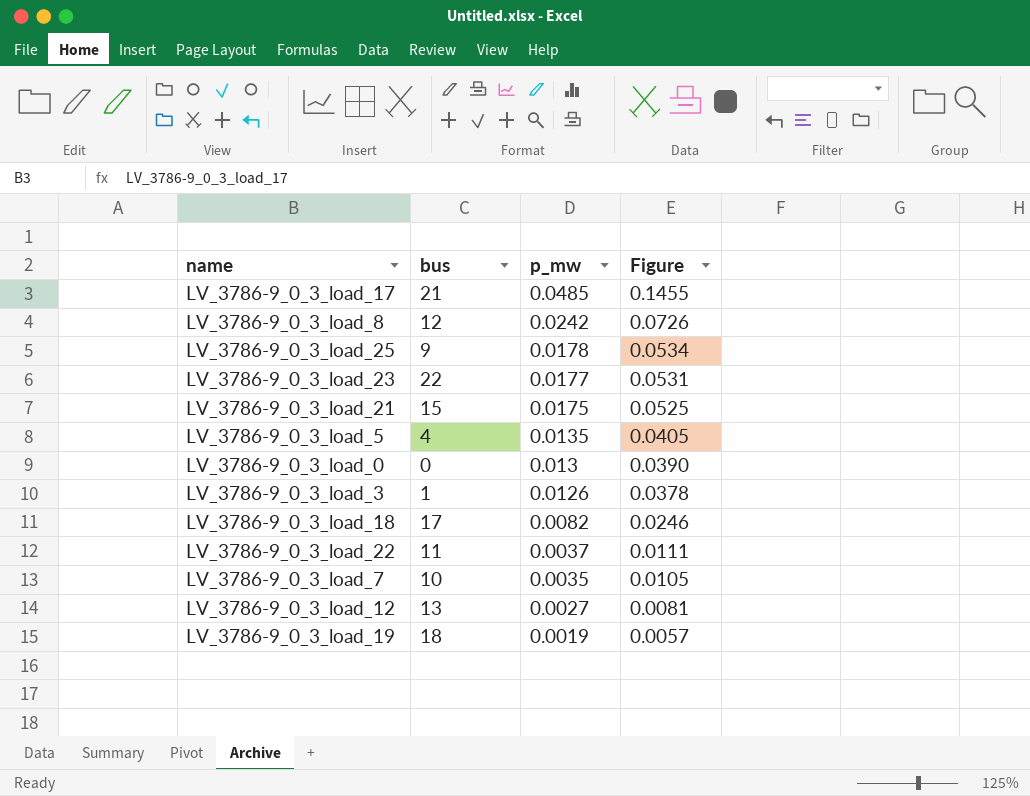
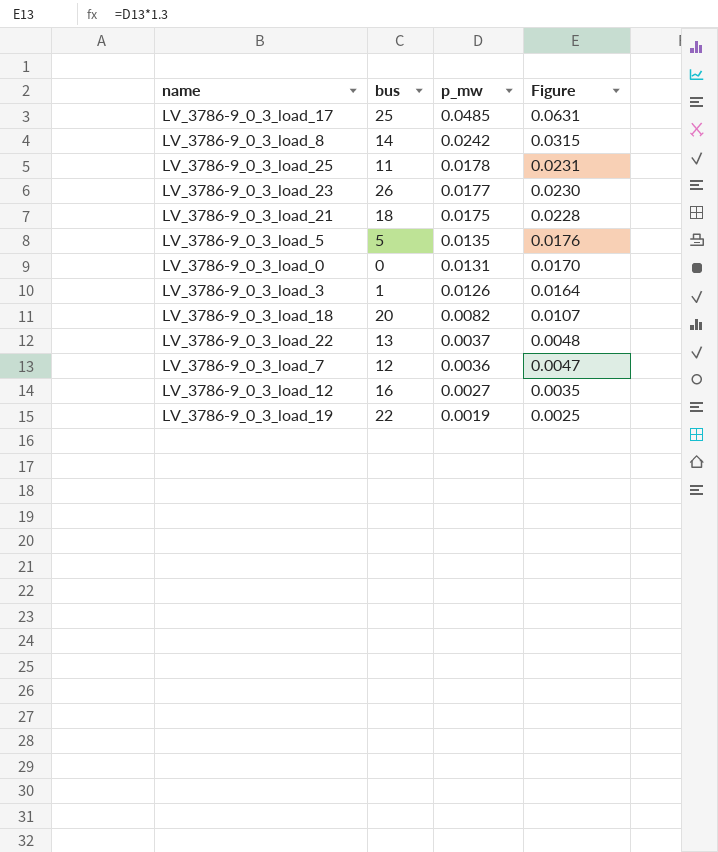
column Figure | formula: [p_mw] * 3 -> [p_mw] * 1.3
LV_3786-9_0_3_load_17 | bus: 21 -> 25
LV_3786-9_0_3_load_8 | bus: 12 -> 14
LV_3786-9_0_3_load_25 | bus: 9 -> 11
LV_3786-9_0_3_load_23 | bus: 22 -> 26
LV_3786-9_0_3_load_21 | bus: 15 -> 18
LV_3786-9_0_3_load_5 | bus: 4 -> 5
LV_3786-9_0_3_load_0 | p_mw: 0.013 -> 0.0131
LV_3786-9_0_3_load_18 | bus: 17 -> 20
LV_3786-9_0_3_load_22 | bus: 11 -> 13
LV_3786-9_0_3_load_7 | bus: 10 -> 12
LV_3786-9_0_3_load_7 | p_mw: 0.0035 -> 0.0036
LV_3786-9_0_3_load_12 | bus: 13 -> 16
LV_3786-9_0_3_load_19 | bus: 18 -> 22

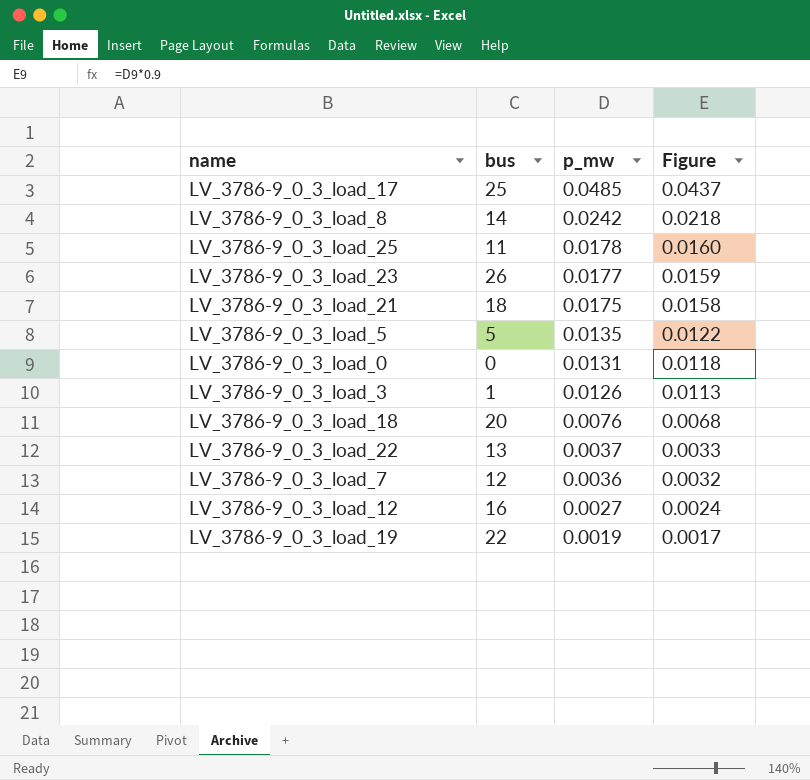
column Figure | formula: [p_mw] * 1.3 -> [p_mw] * 0.9
LV_3786-9_0_3_load_18 | p_mw: 0.0082 -> 0.0076

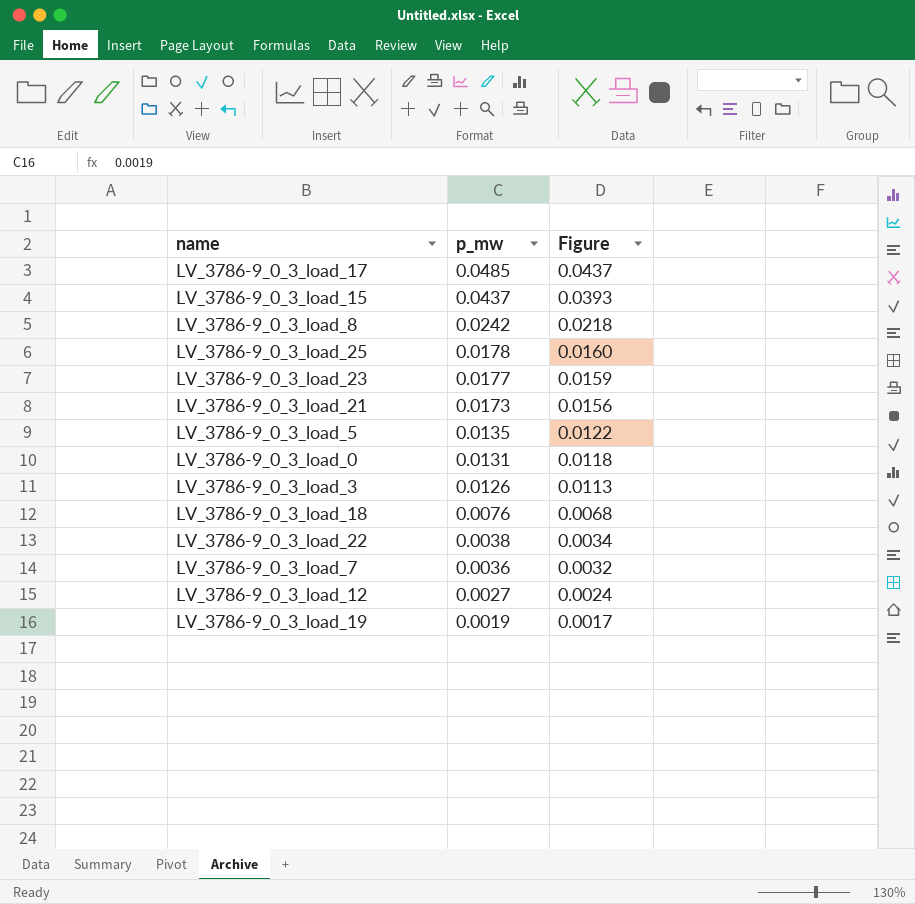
column bus | position: 2 -> none
row LV_3786-9_0_3_load_15: none -> 0.0437 | 0.0393
LV_3786-9_0_3_load_21 | p_mw: 0.0175 -> 0.0173
LV_3786-9_0_3_load_21 | Figure: 0.0158 -> 0.0156
LV_3786-9_0_3_load_22 | p_mw: 0.0037 -> 0.0038
LV_3786-9_0_3_load_22 | Figure: 0.0033 -> 0.0034

